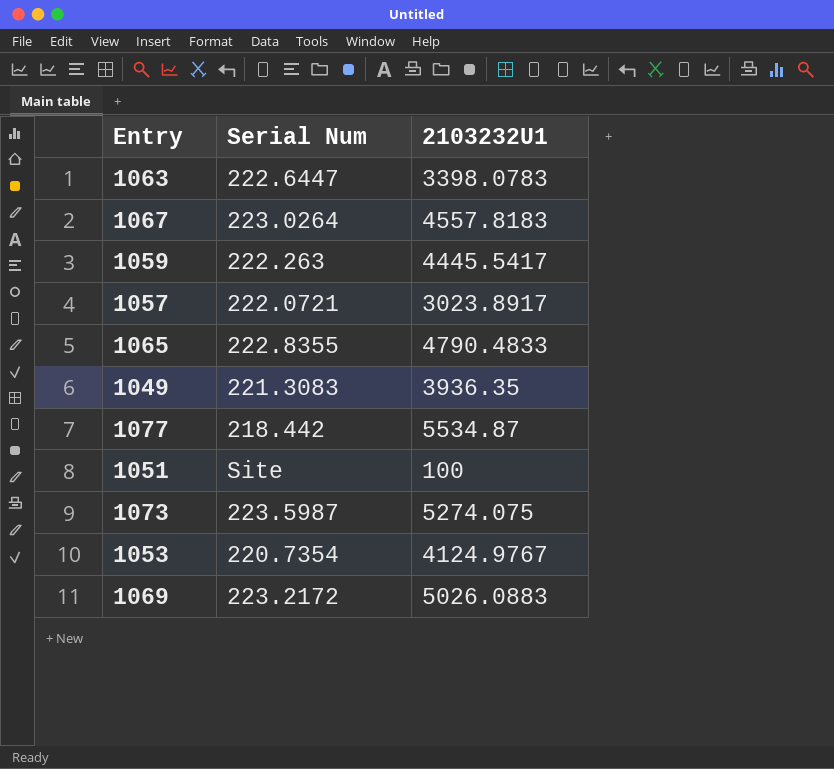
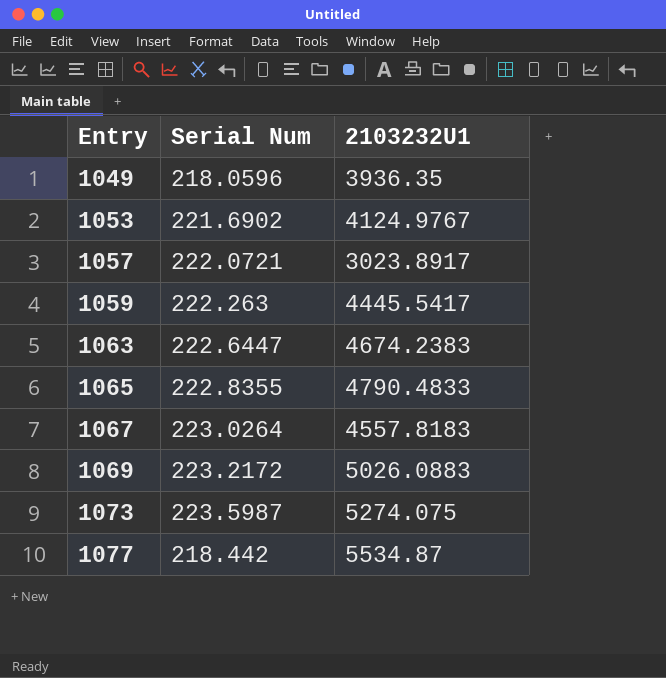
row order: none -> Entry ascending
row 1051: Site | 100 -> none
1049 | Serial Num: 221.3083 -> 218.0596
1053 | Serial Num: 220.7354 -> 221.6902
1063 | 2103232U1: 3398.0783 -> 4674.2383

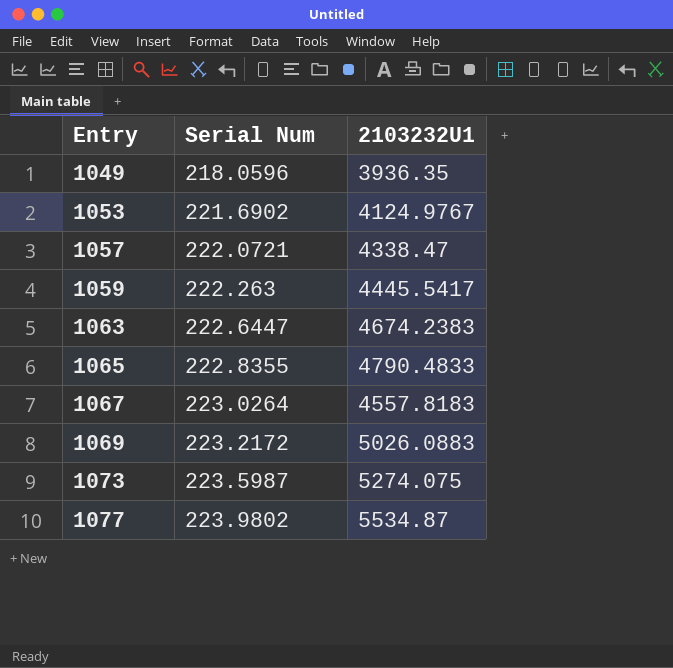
1057 | 2103232U1: 3023.8917 -> 4338.47
1077 | Serial Num: 218.442 -> 223.9802

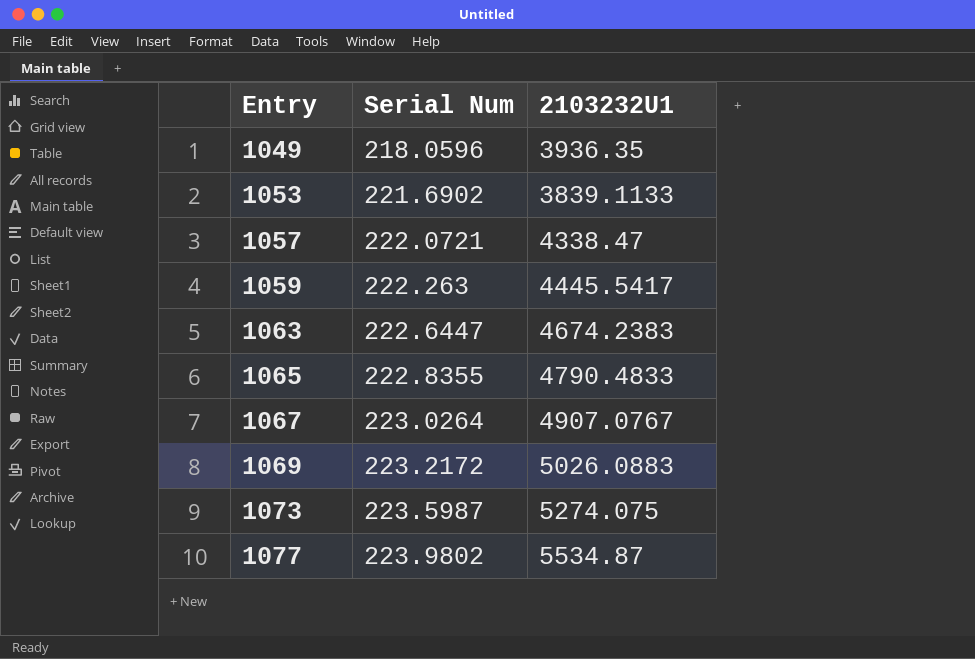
1053 | 2103232U1: 4124.9767 -> 3839.1133
1067 | 2103232U1: 4557.8183 -> 4907.0767

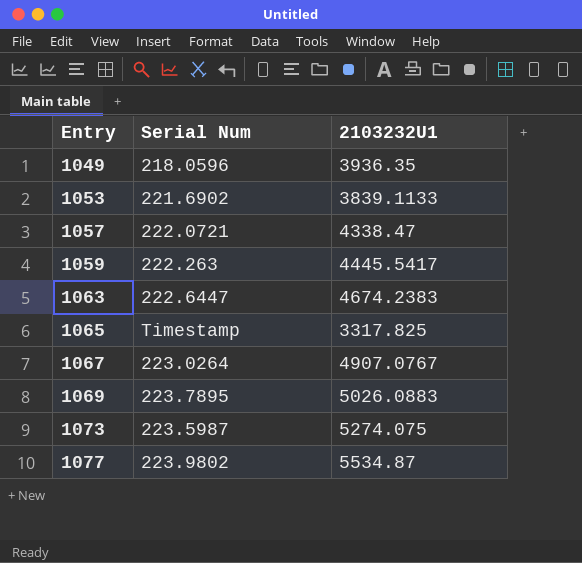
1065 | Serial Num: 222.8355 -> Timestamp
1065 | 2103232U1: 4790.4833 -> 3317.825
1069 | Serial Num: 223.2172 -> 223.7895

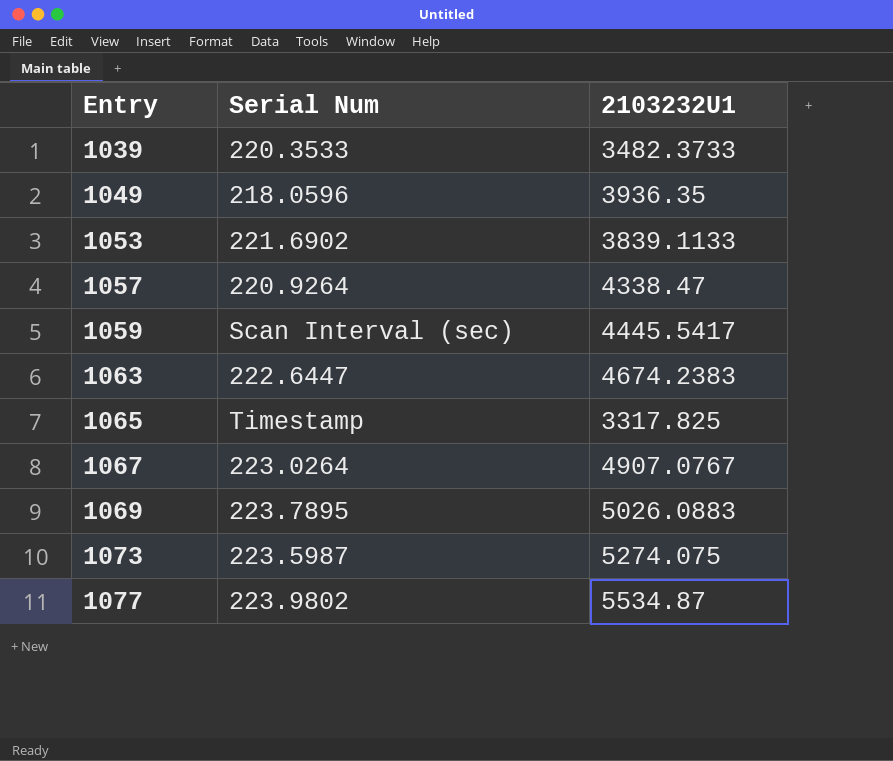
row 1039: none -> 220.3533 | 3482.3733
1057 | Serial Num: 222.0721 -> 220.9264
1059 | Serial Num: 222.263 -> Scan Interval (sec)

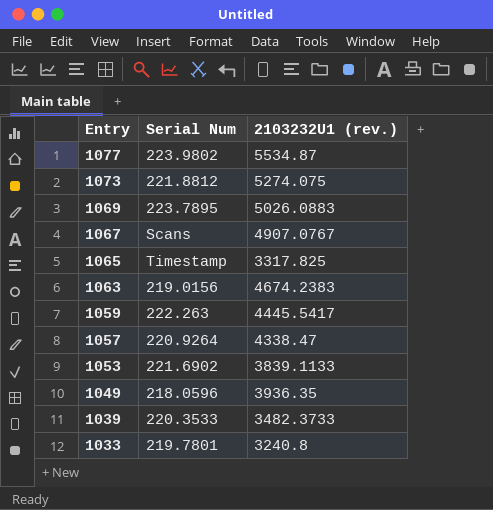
row order: Entry ascending -> Entry descending
column name: 2103232U1 -> 2103232U1 (rev.)
1073 | Serial Num: 223.5987 -> 221.8812
1067 | Serial Num: 223.0264 -> Scans
1063 | Serial Num: 222.6447 -> 219.0156
1059 | Serial Num: Scan Interval (sec) -> 222.263
row 1033: none -> 219.7801 | 3240.8

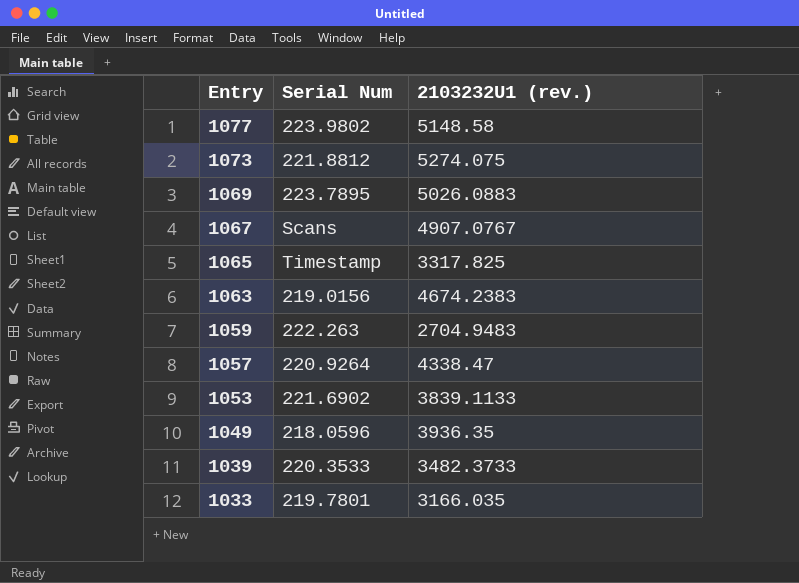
1077 | 2103232U1 (rev.): 5534.87 -> 5148.58
1059 | 2103232U1 (rev.): 4445.5417 -> 2704.9483
1033 | 2103232U1 (rev.): 3240.8 -> 3166.035

